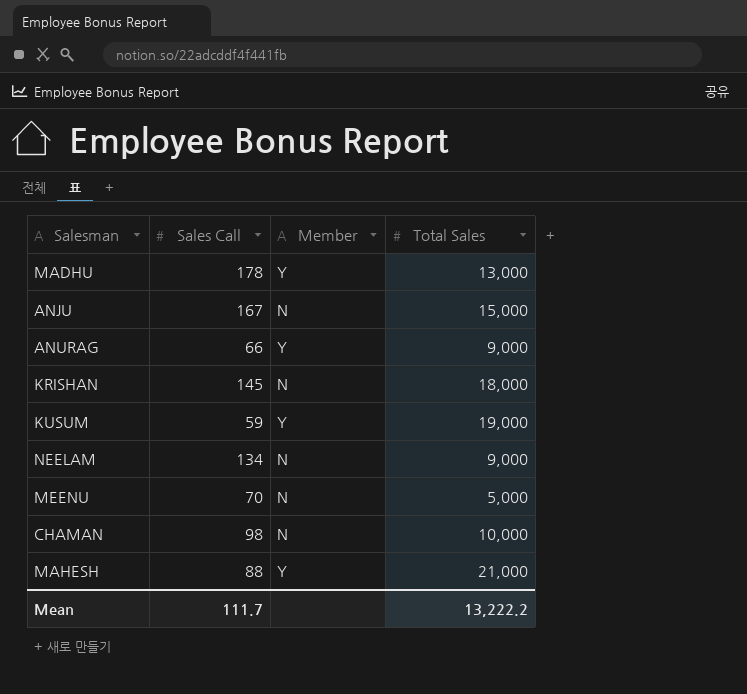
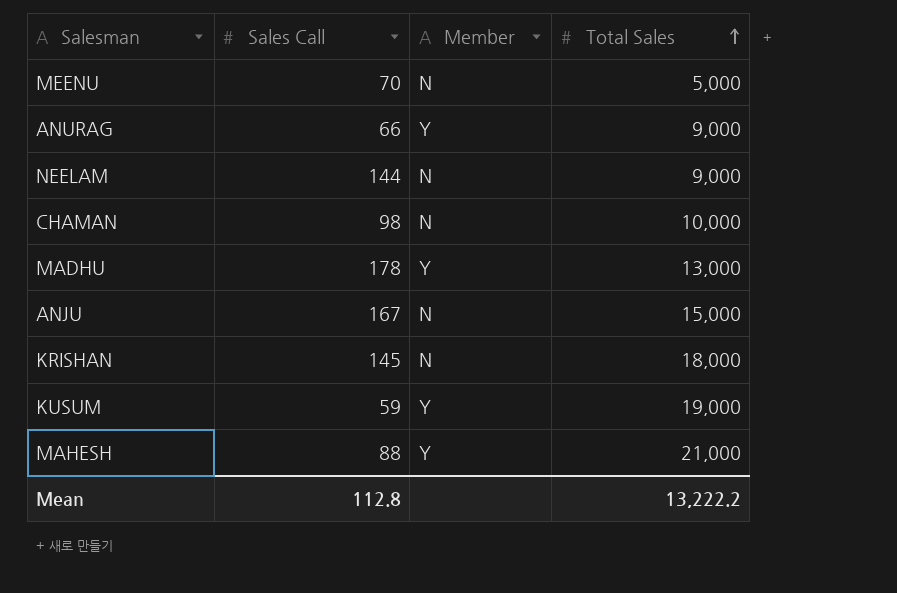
row order: none -> Total Sales ascending
NEELAM | Sales Call: 134 -> 144
Mean | Sales Call: 111.7 -> 112.8

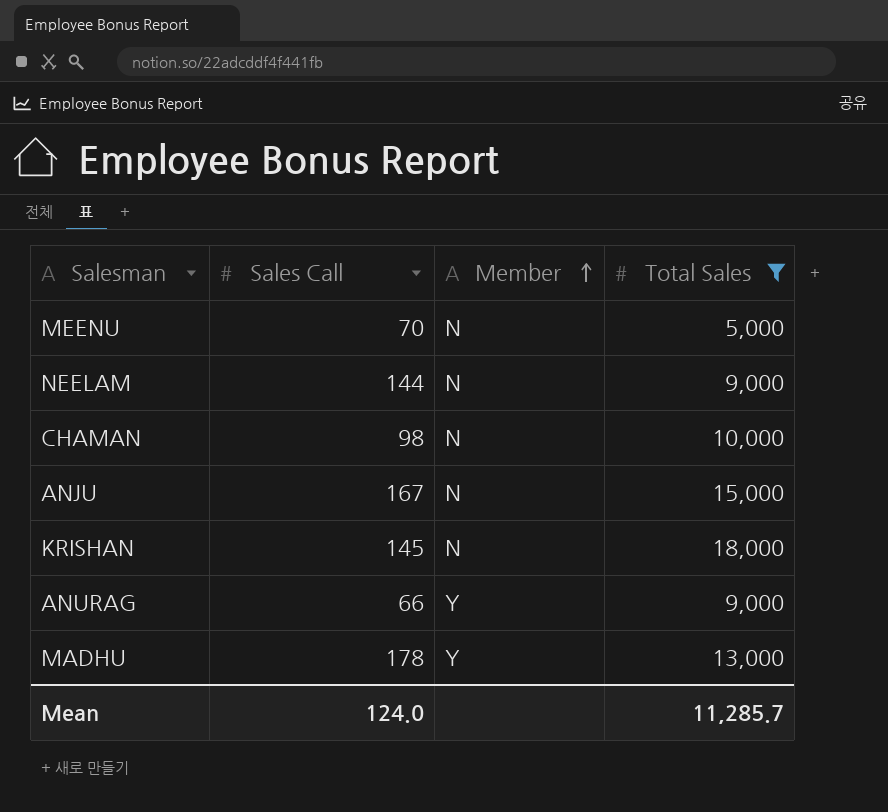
filter: none -> Total Sales <= 18,000
row order: Total Sales ascending -> Member ascending
Mean | Sales Call: 112.8 -> 124.0
Mean | Total Sales: 13,222.2 -> 11,285.7

